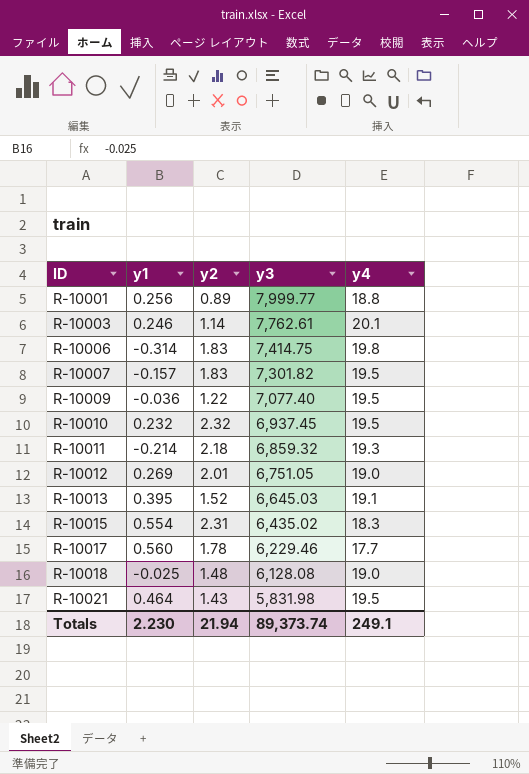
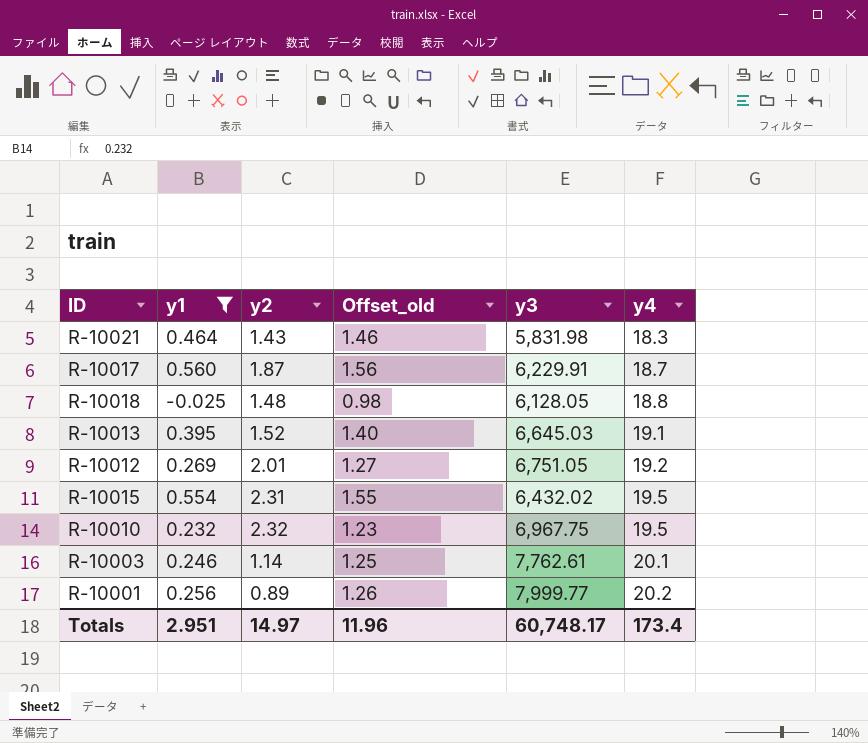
filter: none -> y1 >= -0.025
row order: ID ascending -> y4 ascending
column Offset_old | formula: none -> [y1] + 1
R-10021 | y4: 19.5 -> 18.3
R-10017 | y2: 1.78 -> 1.87
R-10017 | y3: 6,229.46 -> 6,229.91
R-10017 | y4: 17.7 -> 18.7
R-10018 | y3: 6,128.08 -> 6,128.05
R-10018 | y4: 19.0 -> 18.8
R-10012 | y4: 19.0 -> 19.2
R-10015 | y3: 6,435.02 -> 6,432.02
R-10015 | y4: 18.3 -> 19.5
R-10010 | y3: 6,937.45 -> 6,967.75
R-10001 | y4: 18.8 -> 20.2
Totals | y1: 2.230 -> 2.951
Totals | y2: 21.94 -> 14.97
Totals | y3: 89,373.74 -> 60,748.17
Totals | y4: 249.1 -> 173.4

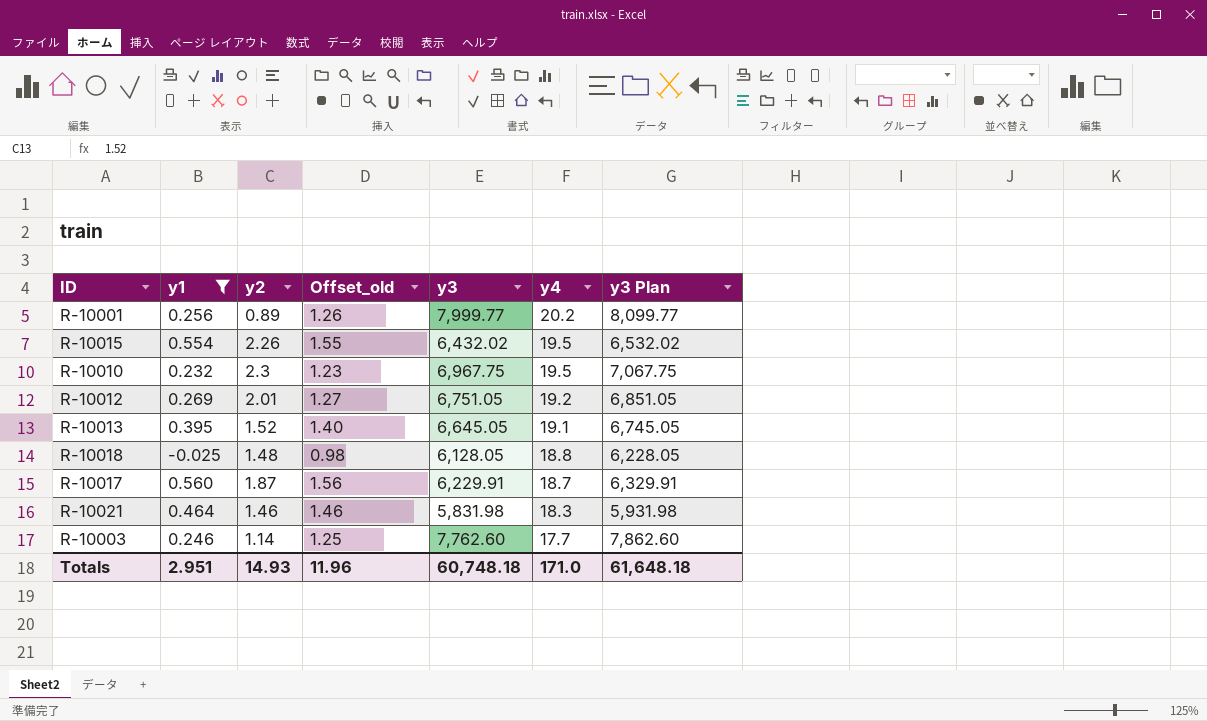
row order: y4 ascending -> y4 descending
column y3 Plan | formula: none -> [y3] + 100
R-10015 | y2: 2.31 -> 2.26
R-10010 | y2: 2.32 -> 2.3
R-10013 | y3: 6,645.03 -> 6,645.05
R-10021 | y2: 1.43 -> 1.46
R-10003 | y3: 7,762.61 -> 7,762.60
R-10003 | y4: 20.1 -> 17.7
Totals | y2: 14.97 -> 14.93
Totals | y3: 60,748.17 -> 60,748.18
Totals | y4: 173.4 -> 171.0

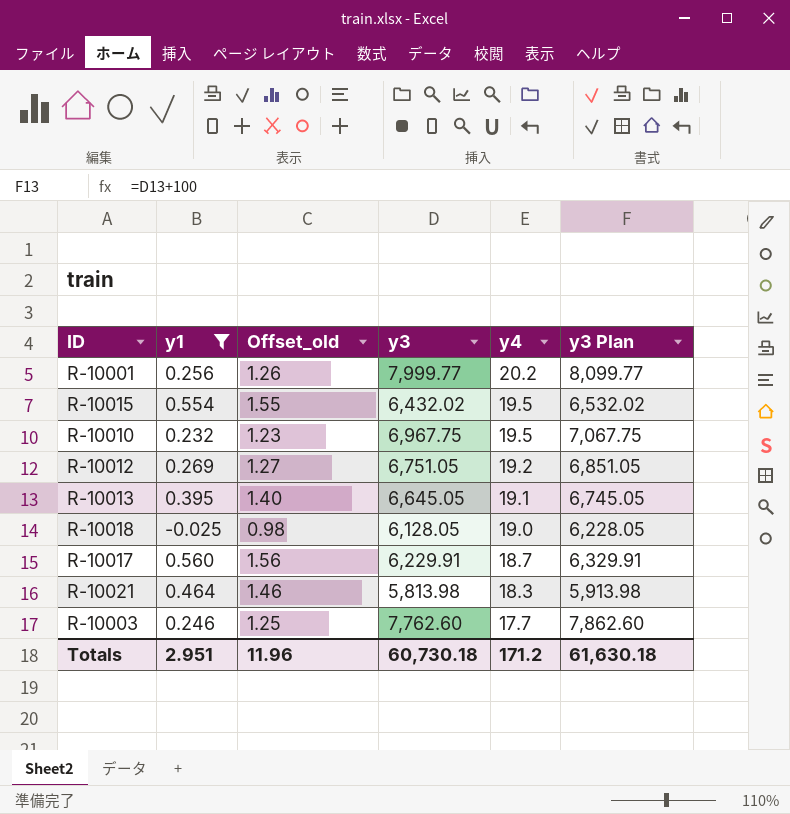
column y2 | position: 3 -> none
R-10018 | y4: 18.8 -> 19.0
R-10021 | y3: 5,831.98 -> 5,813.98
R-10021 | y3 Plan: 5,931.98 -> 5,913.98
Totals | y3: 60,748.18 -> 60,730.18
Totals | y4: 171.0 -> 171.2
Totals | y3 Plan: 61,648.18 -> 61,630.18

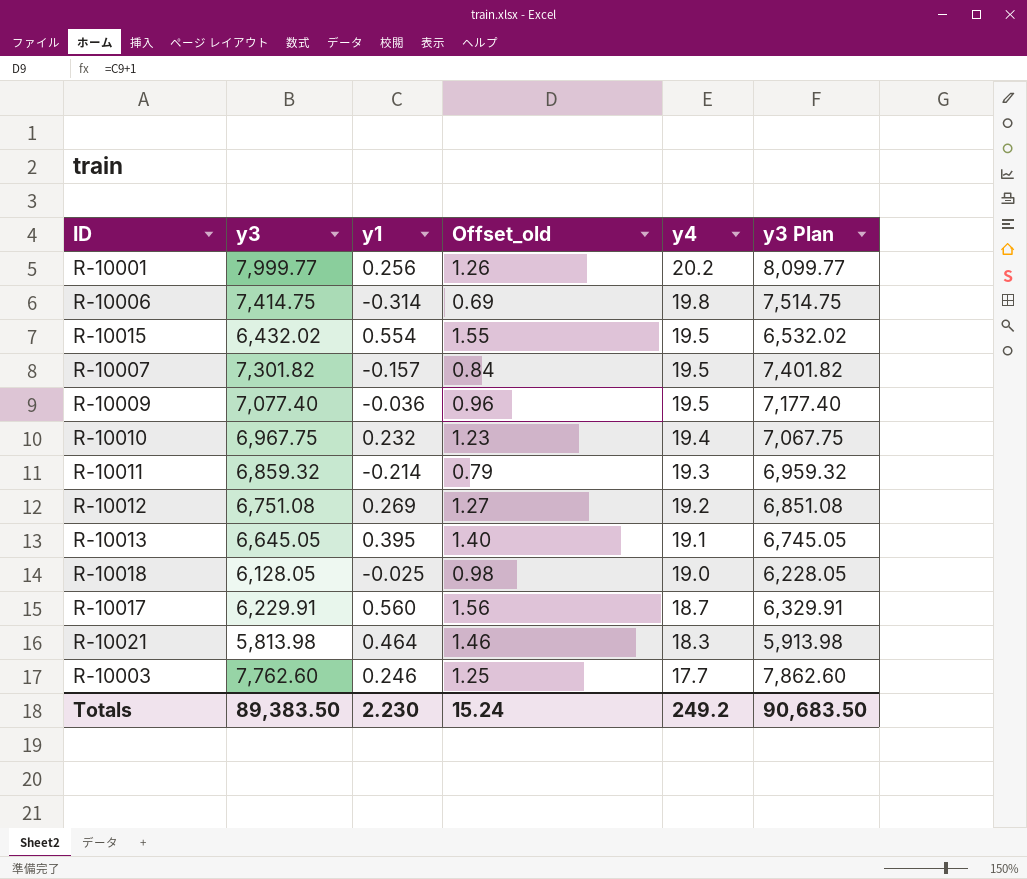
filter: y1 >= -0.025 -> none
column y3 | position: 4 -> 2
R-10010 | y4: 19.5 -> 19.4
R-10012 | y3: 6,751.05 -> 6,751.08
R-10012 | y3 Plan: 6,851.05 -> 6,851.08
Totals | y3: 60,730.18 -> 89,383.50
Totals | y1: 2.951 -> 2.230
Totals | Offset_old: 11.96 -> 15.24
Totals | y4: 171.2 -> 249.2
Totals | y3 Plan: 61,630.18 -> 90,683.50

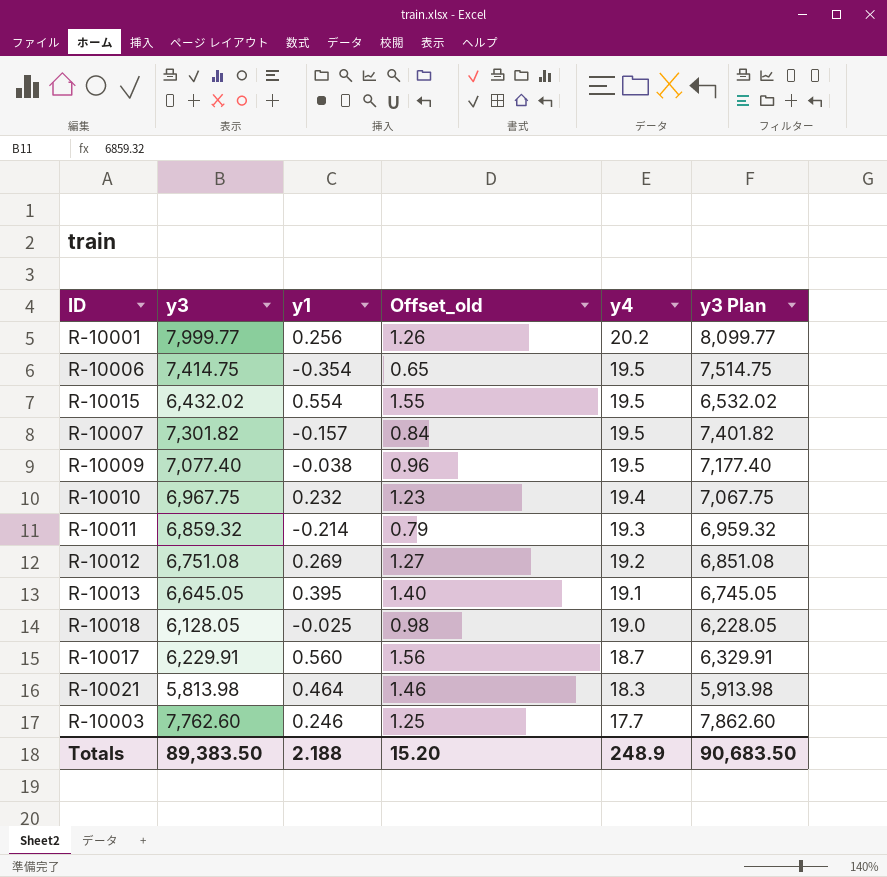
R-10006 | y1: -0.314 -> -0.354
R-10006 | Offset_old: 0.69 -> 0.65
R-10006 | y4: 19.8 -> 19.5
R-10009 | y1: -0.036 -> -0.038
Totals | y1: 2.230 -> 2.188
Totals | Offset_old: 15.24 -> 15.20
Totals | y4: 249.2 -> 248.9

